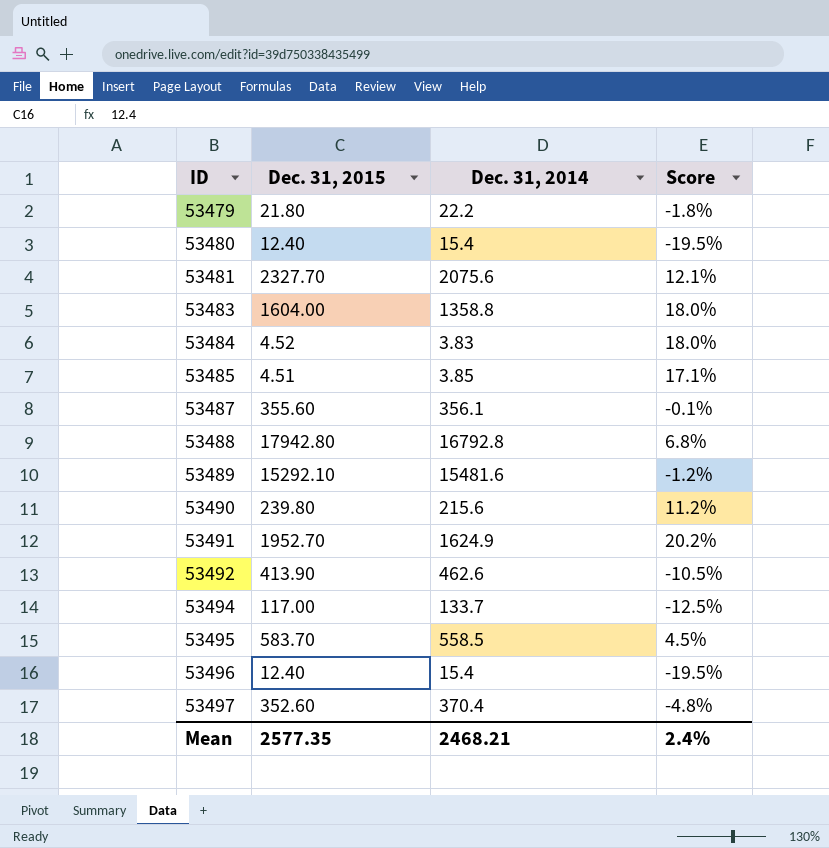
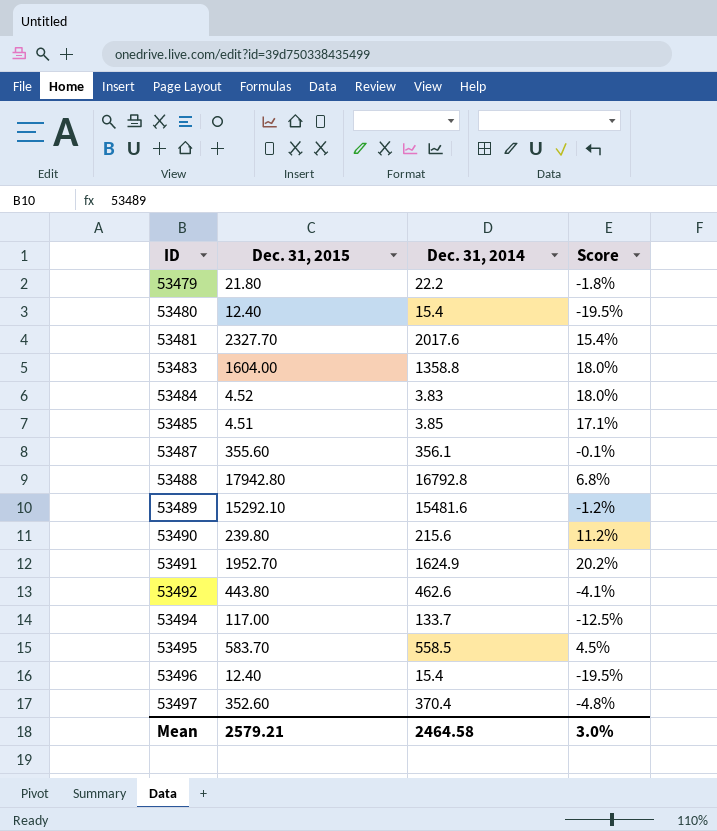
53481 | Dec. 31, 2014: 2075.6 -> 2017.6
53481 | Score: 12.1% -> 15.4%
53492 | Dec. 31, 2015: 413.90 -> 443.80
53492 | Score: -10.5% -> -4.1%
Mean | Dec. 31, 2015: 2577.35 -> 2579.21
Mean | Dec. 31, 2014: 2468.21 -> 2464.58
Mean | Score: 2.4% -> 3.0%

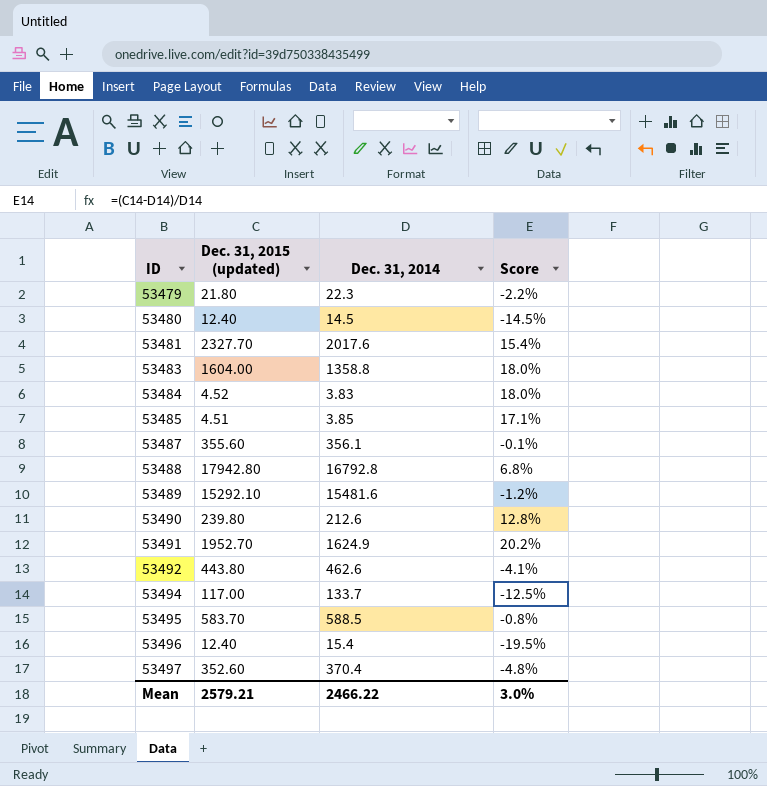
column name: Dec. 31, 2015 -> Dec. 31, 2015 (updated)
53479 | Dec. 31, 2014: 22.2 -> 22.3
53479 | Score: -1.8% -> -2.2%
53480 | Dec. 31, 2014: 15.4 -> 14.5
53480 | Score: -19.5% -> -14.5%
53490 | Dec. 31, 2014: 215.6 -> 212.6
53490 | Score: 11.2% -> 12.8%
53495 | Dec. 31, 2014: 558.5 -> 588.5
53495 | Score: 4.5% -> -0.8%
Mean | Dec. 31, 2014: 2464.58 -> 2466.22

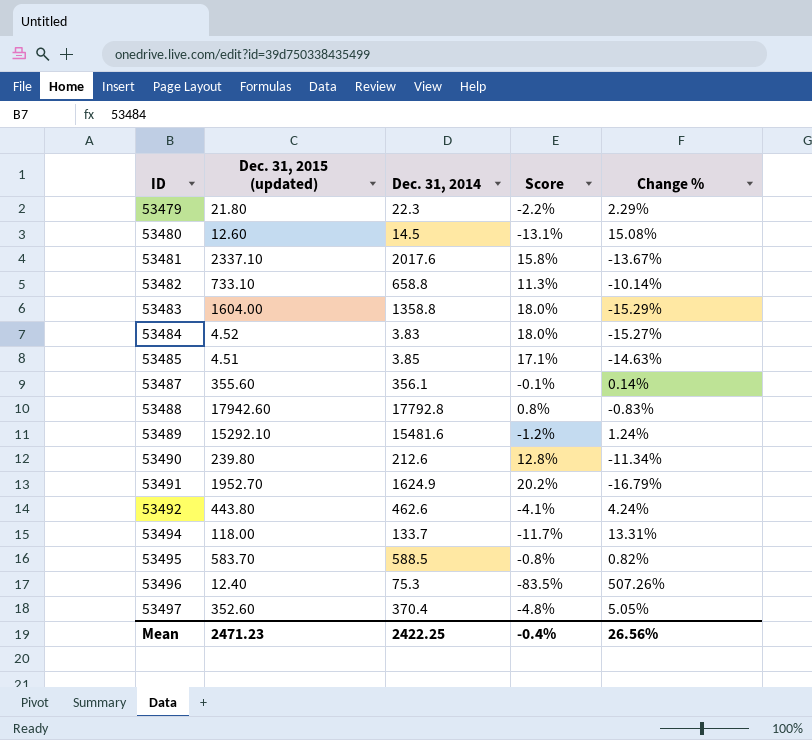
column Change % | formula: none -> ([Dec. 31, 2014] - [Dec. 31, 2015 (updated)]) / [Dec. 31, 2015 (updated)]
53480 | Dec. 31, 2015 (updated): 12.40 -> 12.60
53480 | Score: -14.5% -> -13.1%
53481 | Dec. 31, 2015 (updated): 2327.70 -> 2337.10
53481 | Score: 15.4% -> 15.8%
row 53482: none -> 733.10 | 658.8 | 11.3% | -10.14%
53488 | Dec. 31, 2015 (updated): 17942.80 -> 17942.60
53488 | Dec. 31, 2014: 16792.8 -> 17792.8
53488 | Score: 6.8% -> 0.8%
53494 | Dec. 31, 2015 (updated): 117.00 -> 118.00
53494 | Score: -12.5% -> -11.7%
53496 | Dec. 31, 2014: 15.4 -> 75.3
53496 | Score: -19.5% -> -83.5%
Mean | Dec. 31, 2015 (updated): 2579.21 -> 2471.23
Mean | Dec. 31, 2014: 2466.22 -> 2422.25
Mean | Score: 3.0% -> -0.4%

